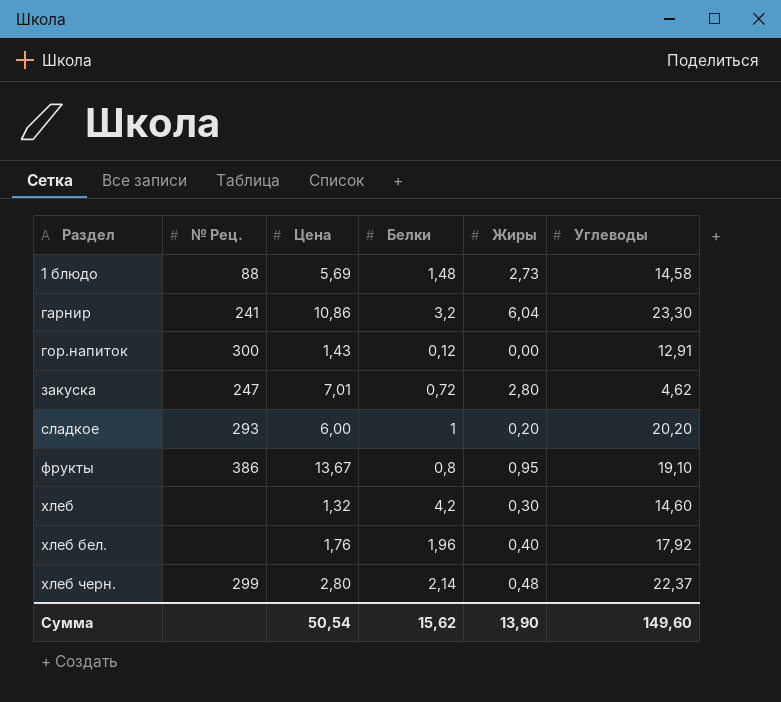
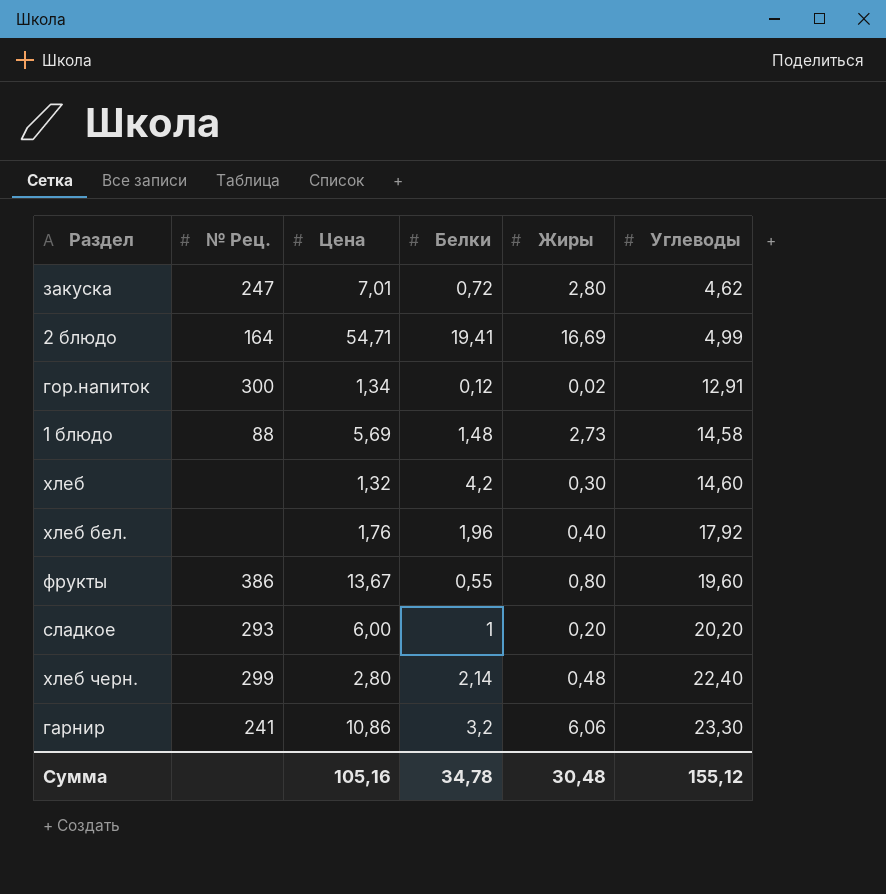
row order: Раздел ascending -> Углеводы ascending
row 2 блюдо: none -> 164 | 54,71 | 19,41 | 16,69 | 4,99
гор.напиток | Цена: 1,43 -> 1,34
гор.напиток | Жиры: 0,00 -> 0,02
фрукты | Белки: 0,8 -> 0,55
фрукты | Жиры: 0,95 -> 0,80
фрукты | Углеводы: 19,10 -> 19,60
хлеб черн. | Углеводы: 22,37 -> 22,40
гарнир | Жиры: 6,04 -> 6,06
Сумма | Цена: 50,54 -> 105,16
Сумма | Белки: 15,62 -> 34,78
Сумма | Жиры: 13,90 -> 30,48
Сумма | Углеводы: 149,60 -> 155,12

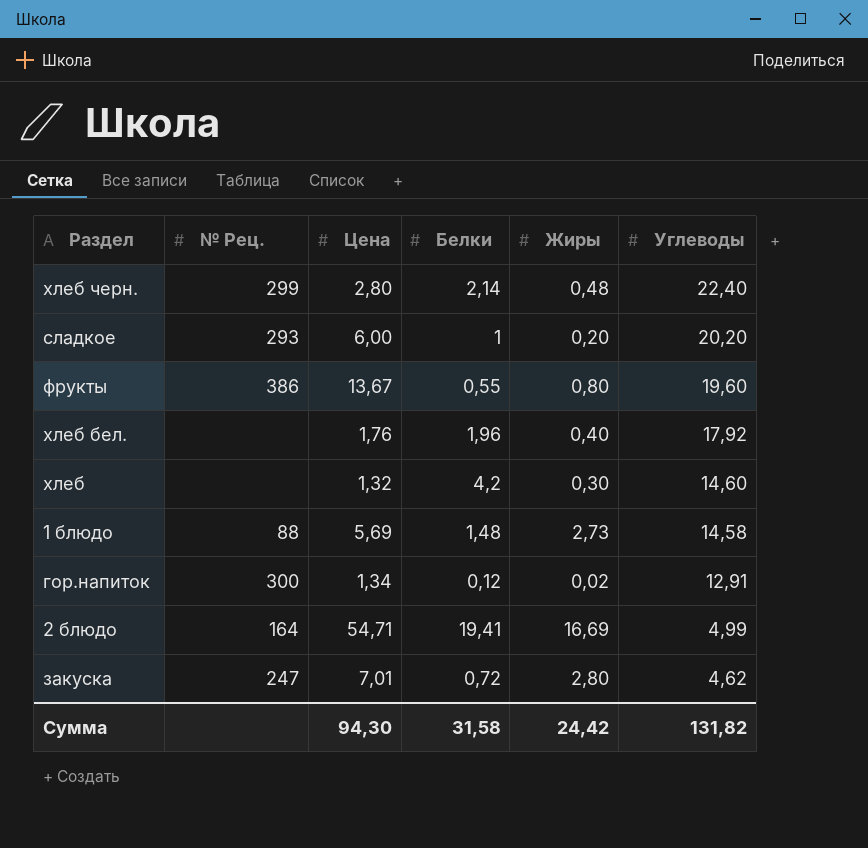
row order: Углеводы ascending -> Углеводы descending
row гарнир: 241 | 10,86 | 3,2 | 6,06 | 23,30 -> none
Сумма | Цена: 105,16 -> 94,30
Сумма | Белки: 34,78 -> 31,58
Сумма | Жиры: 30,48 -> 24,42
Сумма | Углеводы: 155,12 -> 131,82

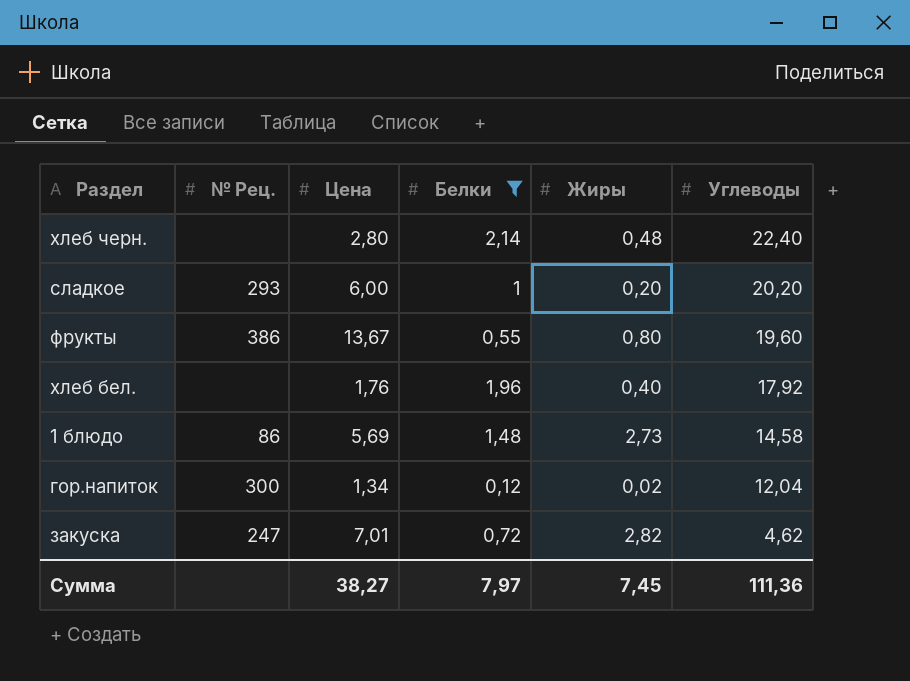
filter: none -> Белки <= 2,14
хлеб черн. | № Рец.: 299 -> none
1 блюдо | № Рец.: 88 -> 86
гор.напиток | Углеводы: 12,91 -> 12,04
закуска | Жиры: 2,80 -> 2,82
Сумма | Цена: 94,30 -> 38,27
Сумма | Белки: 31,58 -> 7,97
Сумма | Жиры: 24,42 -> 7,45
Сумма | Углеводы: 131,82 -> 111,36

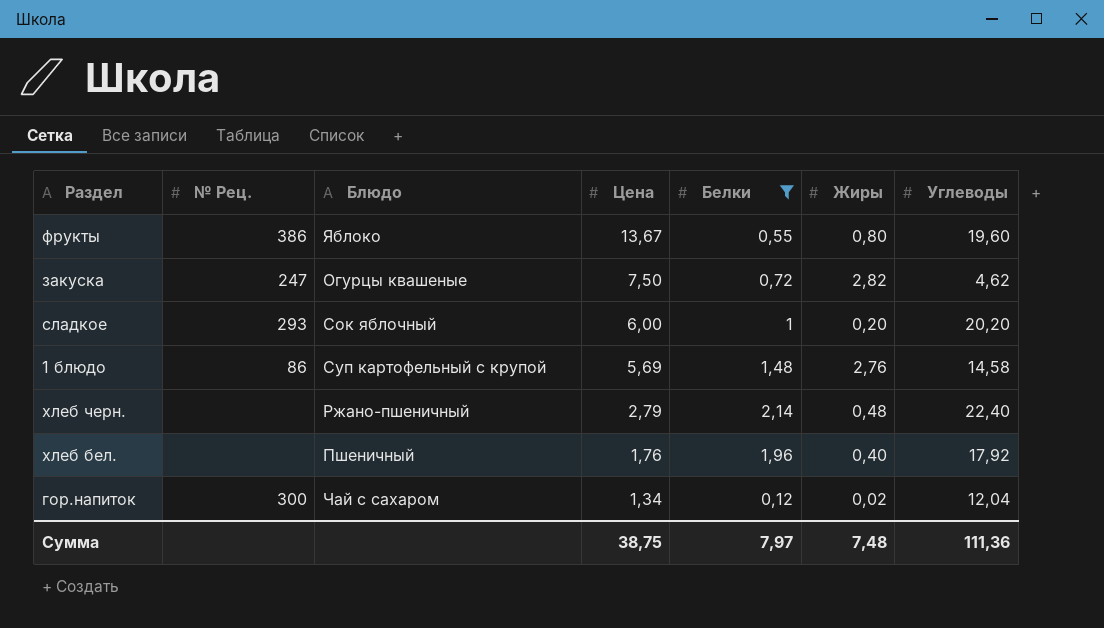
row order: Углеводы descending -> Цена descending
column Блюдо | position: none -> 3
закуска | Цена: 7,01 -> 7,50
1 блюдо | Жиры: 2,73 -> 2,76
хлеб черн. | Цена: 2,80 -> 2,79
Сумма | Цена: 38,27 -> 38,75
Сумма | Жиры: 7,45 -> 7,48

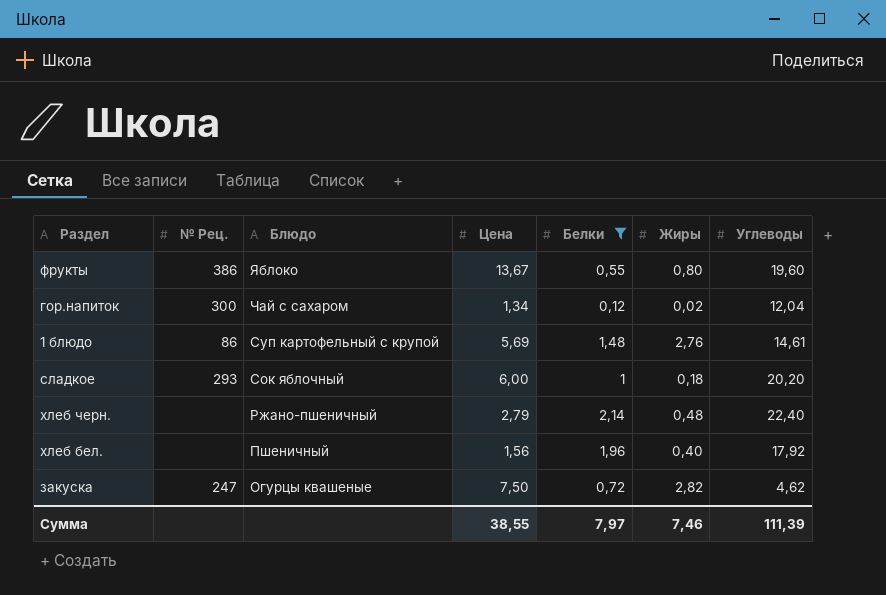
row order: Цена descending -> Блюдо descending
1 блюдо | Углеводы: 14,58 -> 14,61
сладкое | Жиры: 0,20 -> 0,18
хлеб бел. | Цена: 1,76 -> 1,56
Сумма | Цена: 38,75 -> 38,55
Сумма | Жиры: 7,48 -> 7,46
Сумма | Углеводы: 111,36 -> 111,39

